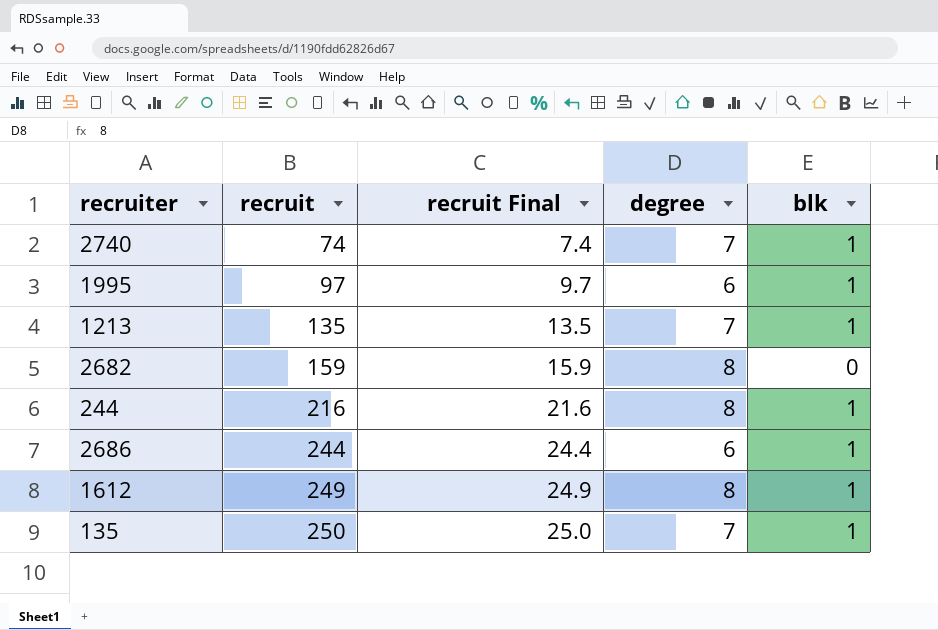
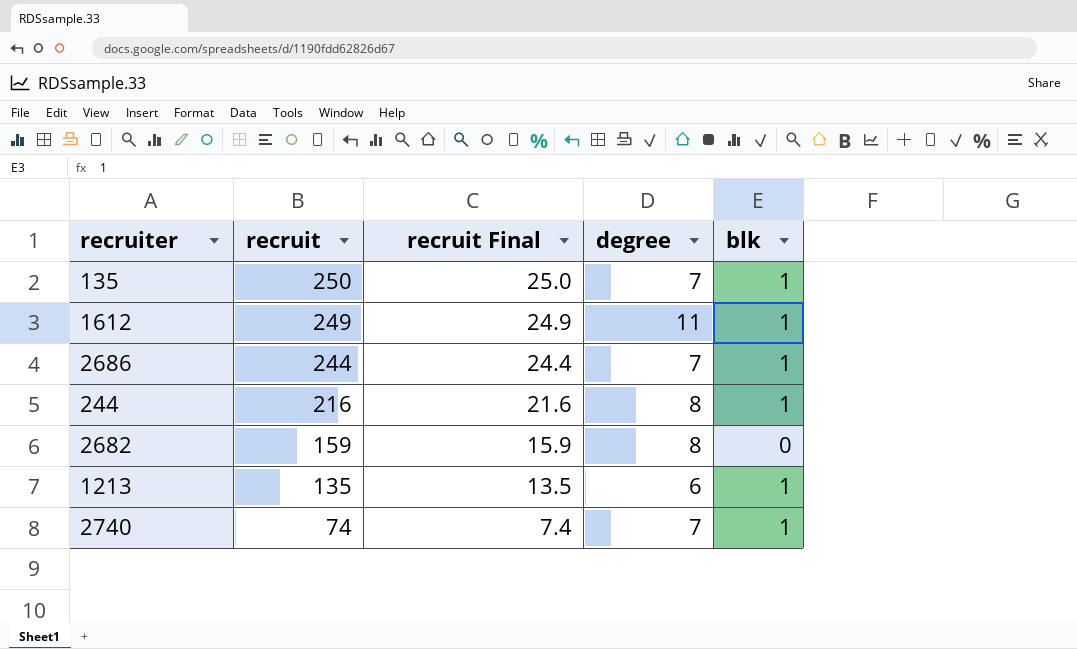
row order: recruit ascending -> recruit descending
row 1995: 97 | 9.7 | 6 | 1 -> none
1612 | degree: 8 -> 11
2686 | degree: 6 -> 7
1213 | degree: 7 -> 6

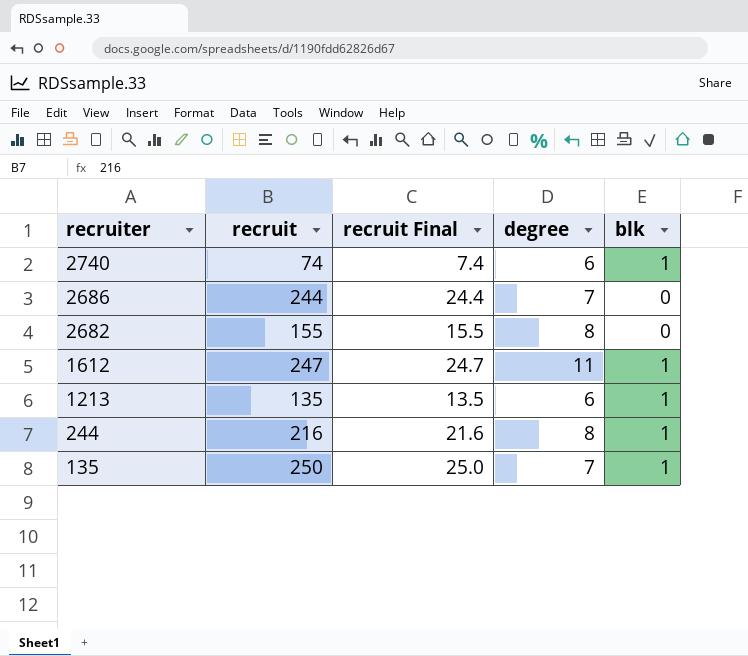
row order: recruit descending -> recruiter descending
2740 | degree: 7 -> 6
2686 | blk: 1 -> 0
2682 | recruit: 159 -> 155
2682 | recruit Final: 15.9 -> 15.5
1612 | recruit: 249 -> 247
1612 | recruit Final: 24.9 -> 24.7

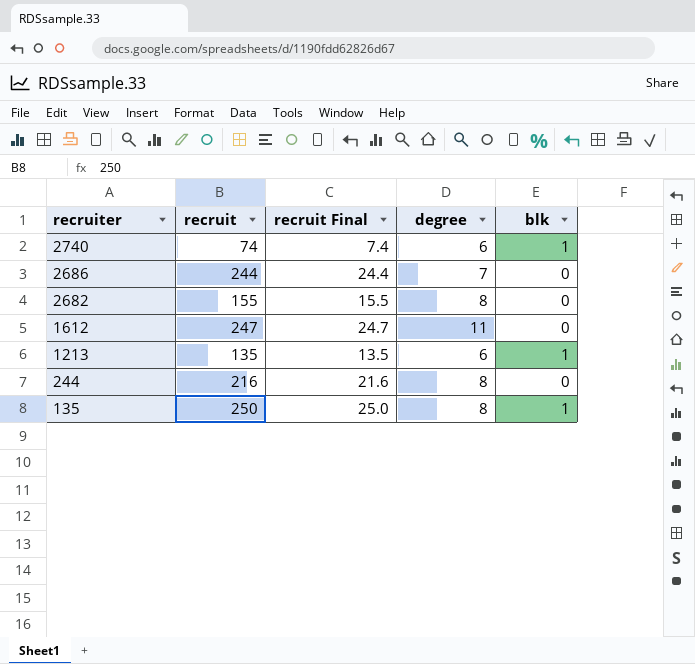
1612 | blk: 1 -> 0
244 | blk: 1 -> 0
135 | degree: 7 -> 8

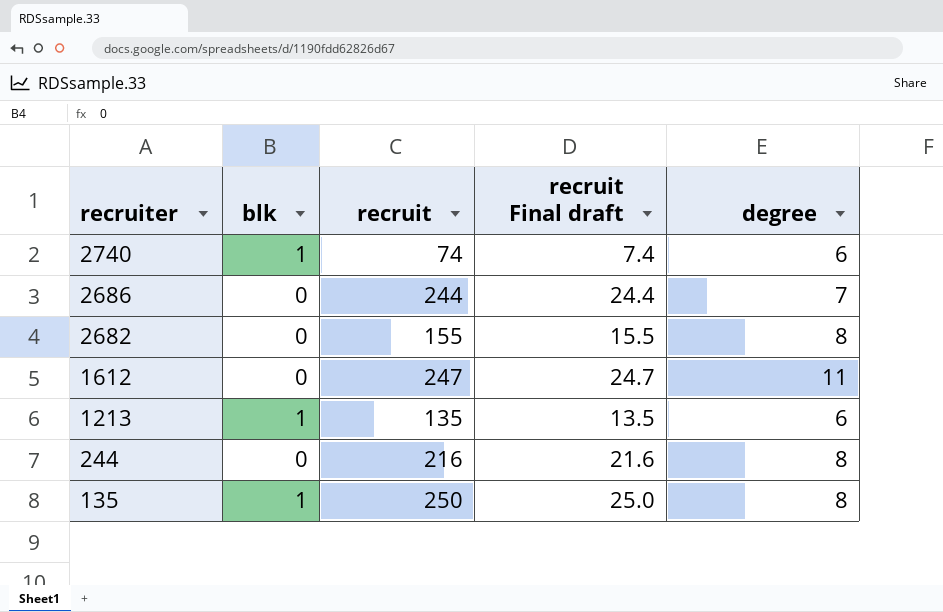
column blk | position: 5 -> 2
column name: recruit Final -> recruit Final draft

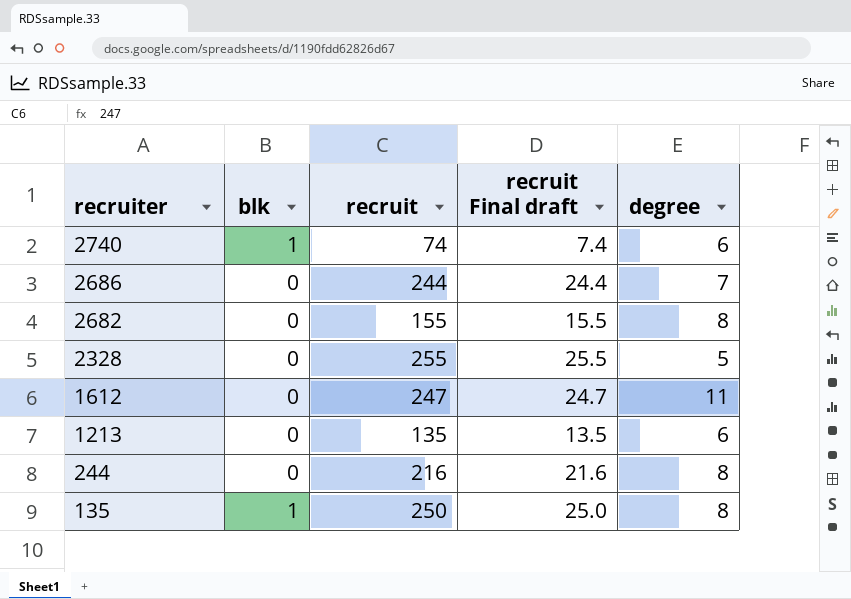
row 2328: none -> 0 | 255 | 25.5 | 5
1213 | blk: 1 -> 0

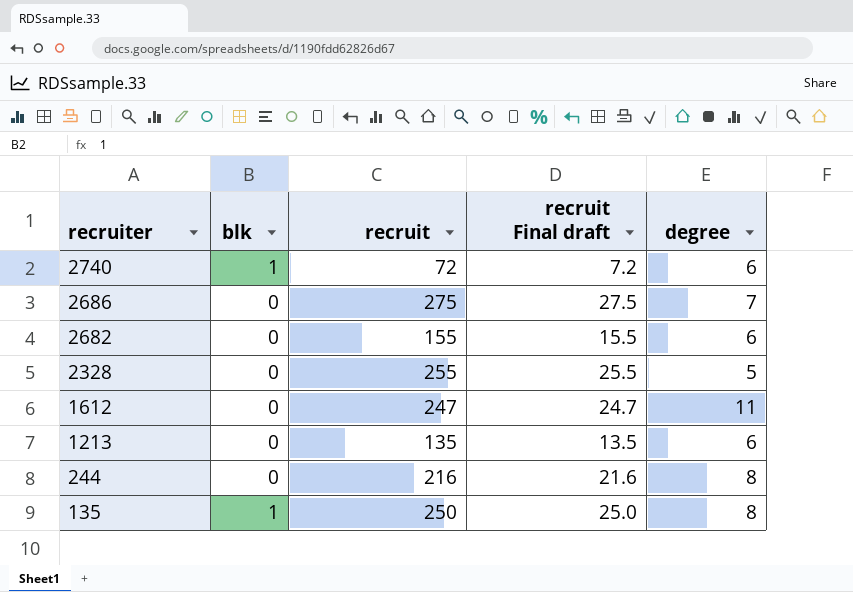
2740 | recruit: 74 -> 72
2740 | recruit Final draft: 7.4 -> 7.2
2686 | recruit: 244 -> 275
2686 | recruit Final draft: 24.4 -> 27.5
2682 | degree: 8 -> 6

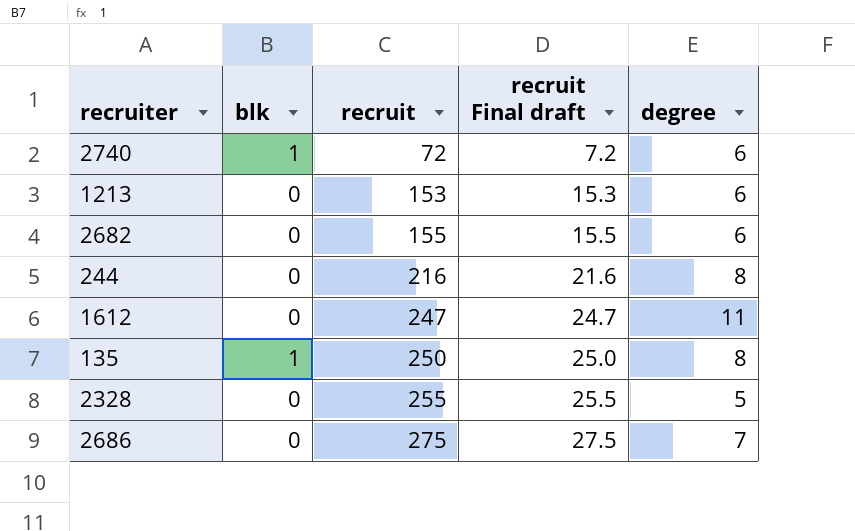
row order: recruiter descending -> recruit ascending
1213 | recruit: 135 -> 153
1213 | recruit Final draft: 13.5 -> 15.3

